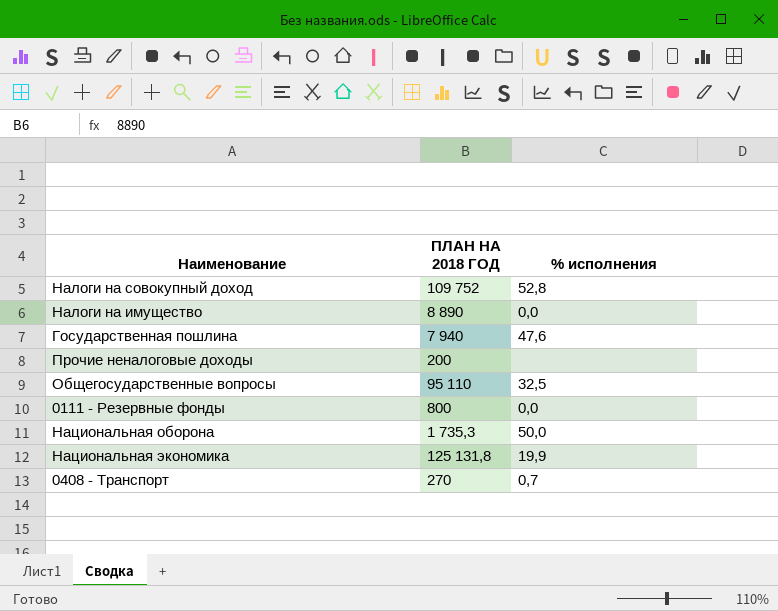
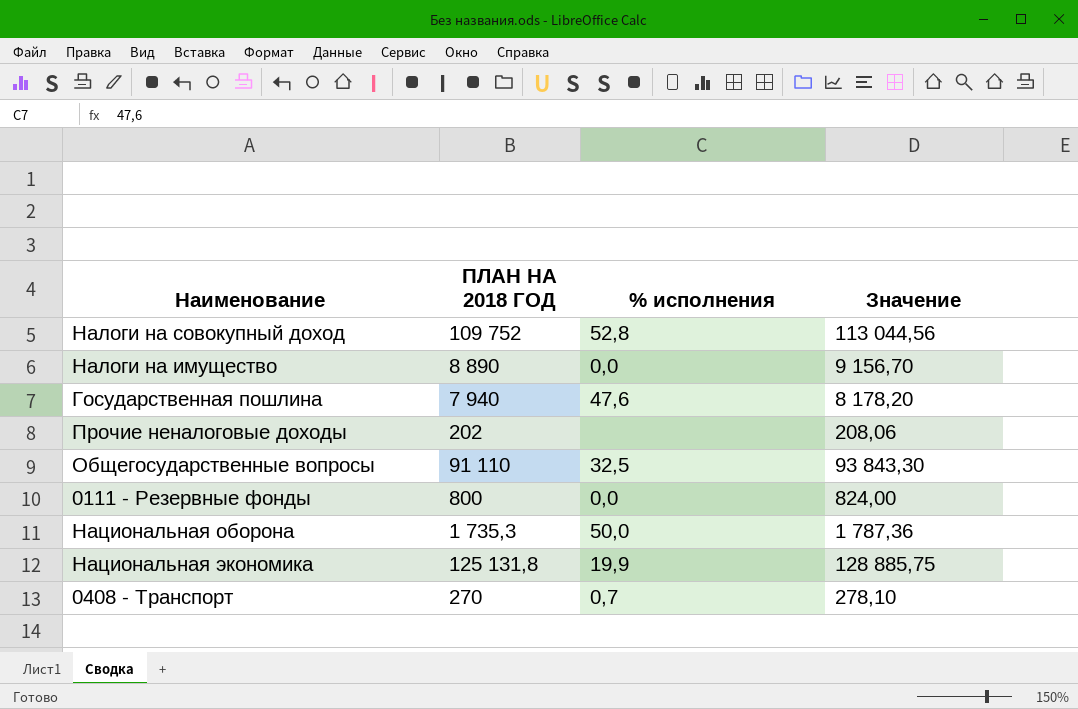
column Значение | formula: none -> [ПЛАН НА 2018 ГОД] * 1,03
Прочие неналоговые доходы | ПЛАН НА 2018 ГОД: 200 -> 202
Общегосударственные вопросы | ПЛАН НА 2018 ГОД: 95 110 -> 91 110

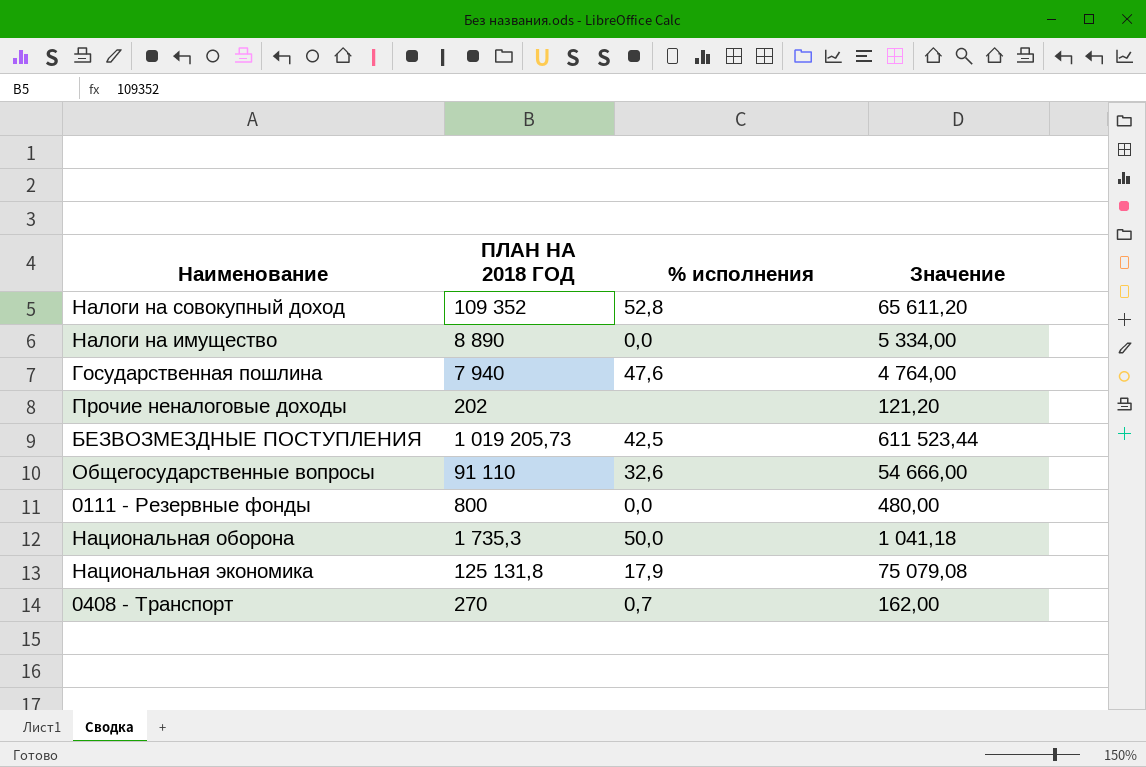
column Значение | formula: [ПЛАН НА 2018 ГОД] * 1,03 -> [ПЛАН НА 2018 ГОД] * 0,6
Налоги на совокупный доход | ПЛАН НА 2018 ГОД: 109 752 -> 109 352
row БЕЗВОЗМЕЗДНЫЕ ПОСТУПЛЕНИЯ: none -> 1 019 205,73 | 42,5 | 611 523,44
Общегосударственные вопросы | % исполнения: 32,5 -> 32,6
Национальная экономика | % исполнения: 19,9 -> 17,9

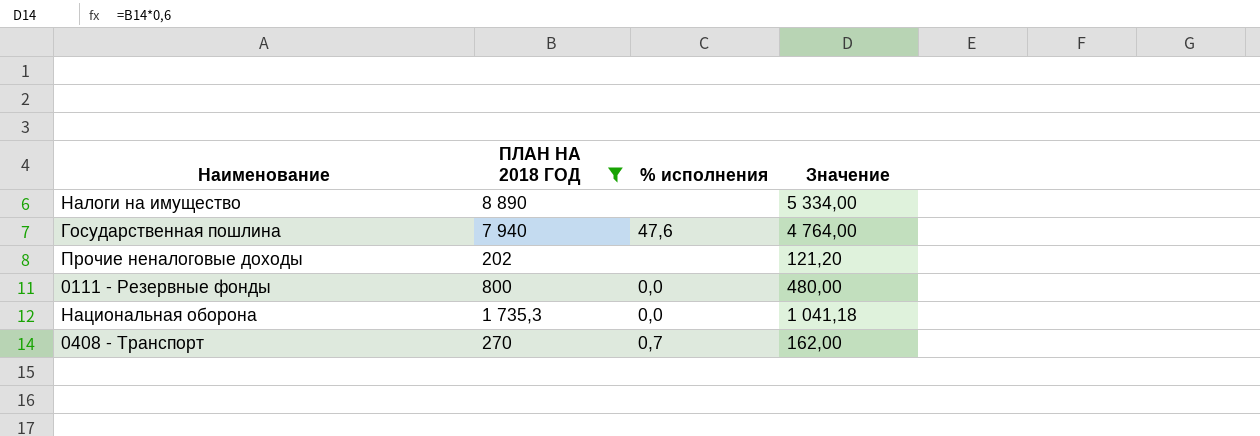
filter: none -> ПЛАН НА 2018 ГОД <= 8 890
Налоги на имущество | % исполнения: 0,0 -> none
Национальная оборона | % исполнения: 50,0 -> 0,0

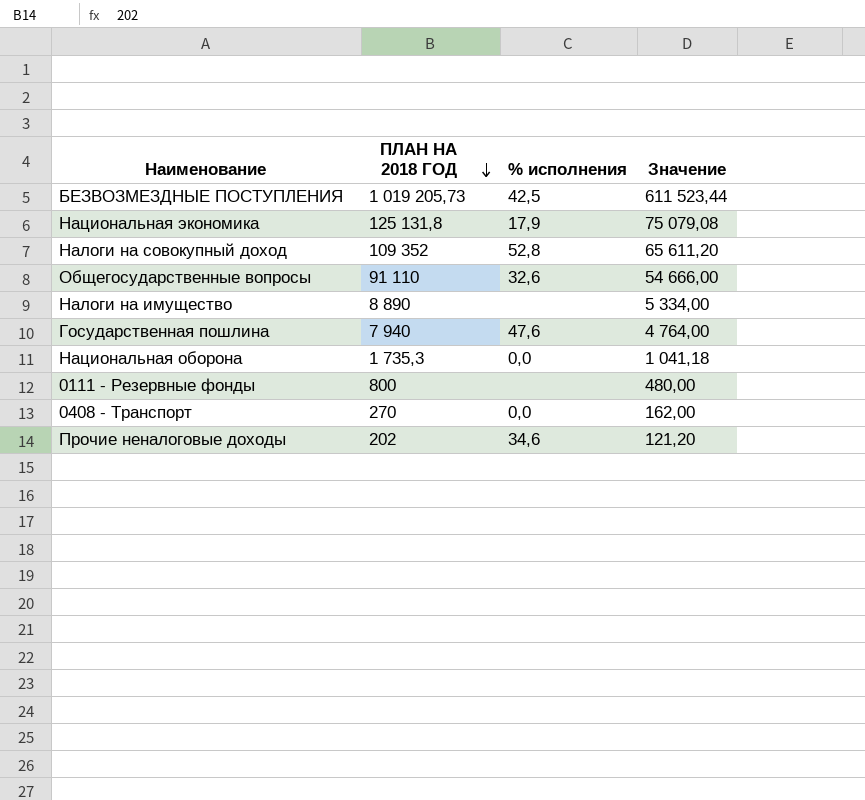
filter: ПЛАН НА 2018 ГОД <= 8 890 -> none
row order: none -> ПЛАН НА 2018 ГОД descending
0111 - Резервные фонды | % исполнения: 0,0 -> none
0408 - Транспорт | % исполнения: 0,7 -> 0,0
Прочие неналоговые доходы | % исполнения: none -> 34,6

